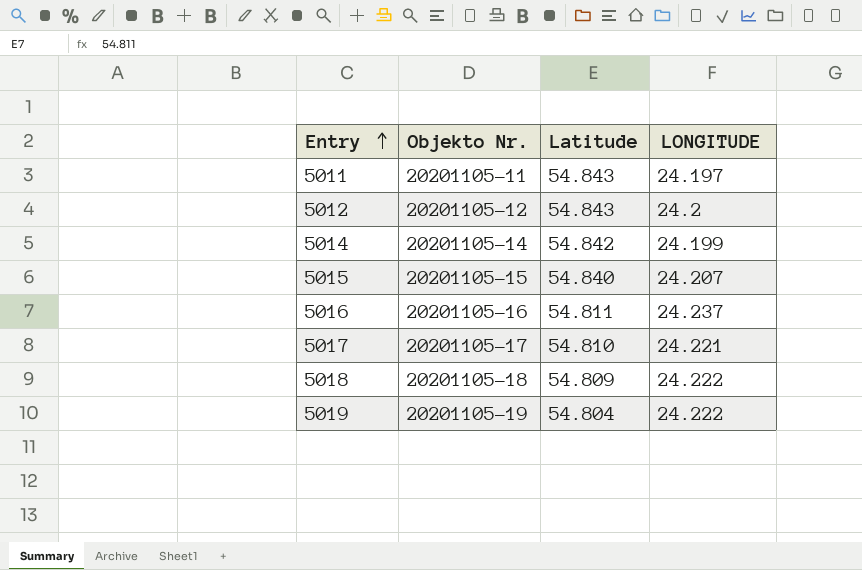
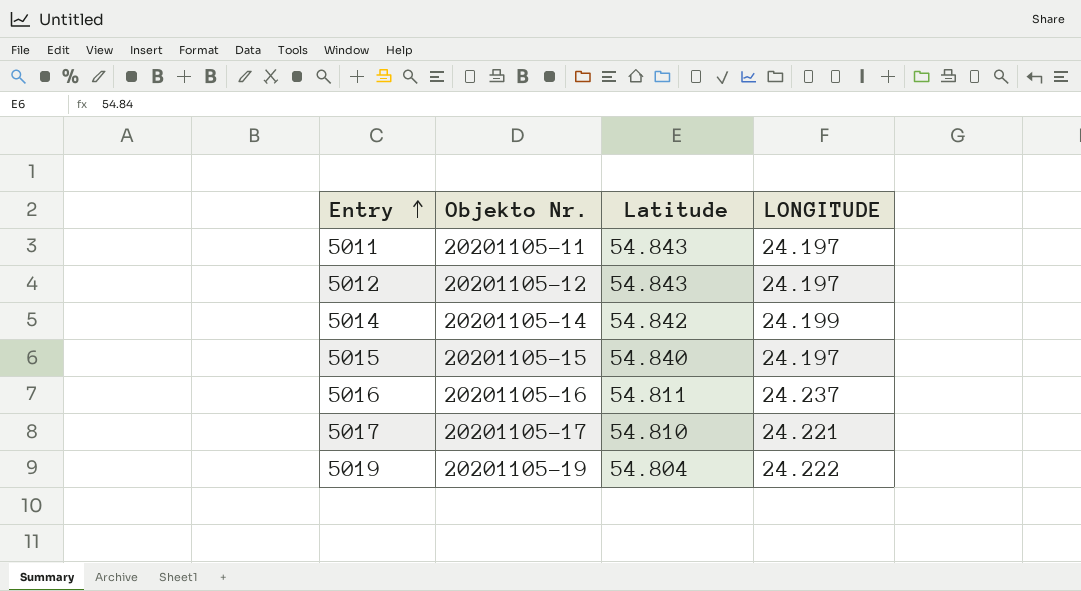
row 5018: 20201105-18 | 54.809 | 24.222 -> none
5012 | LONGITUDE: 24.2 -> 24.197
5015 | LONGITUDE: 24.207 -> 24.197

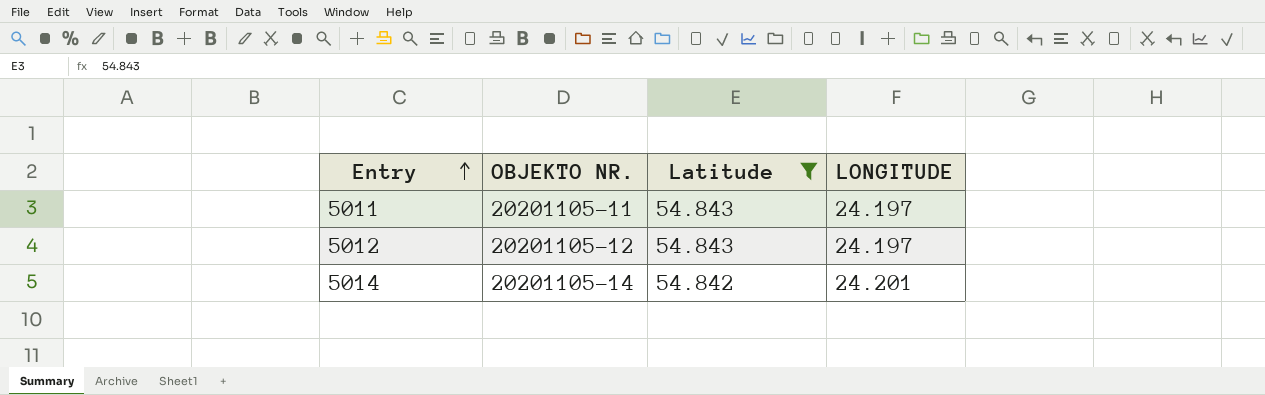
filter: none -> Latitude >= 54.842
column name: Objekto Nr. -> OBJEKTO NR.
5014 | LONGITUDE: 24.199 -> 24.201

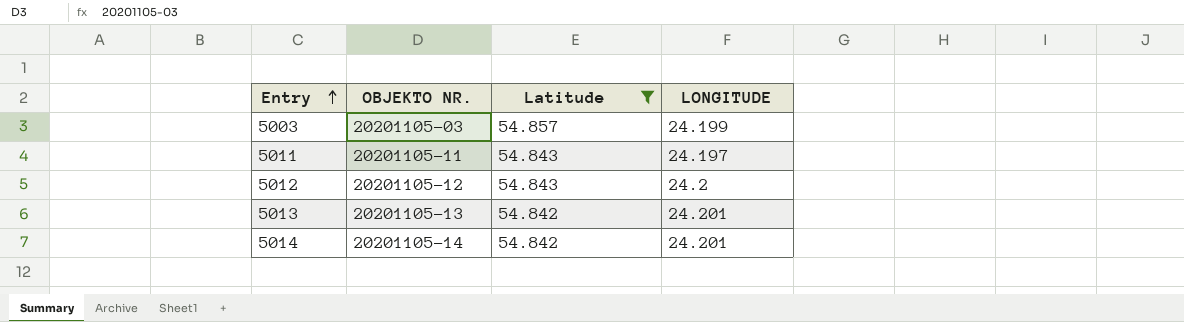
row 5003: none -> 20201105-03 | 54.857 | 24.199
5012 | LONGITUDE: 24.197 -> 24.2
row 5013: none -> 20201105-13 | 54.842 | 24.201

